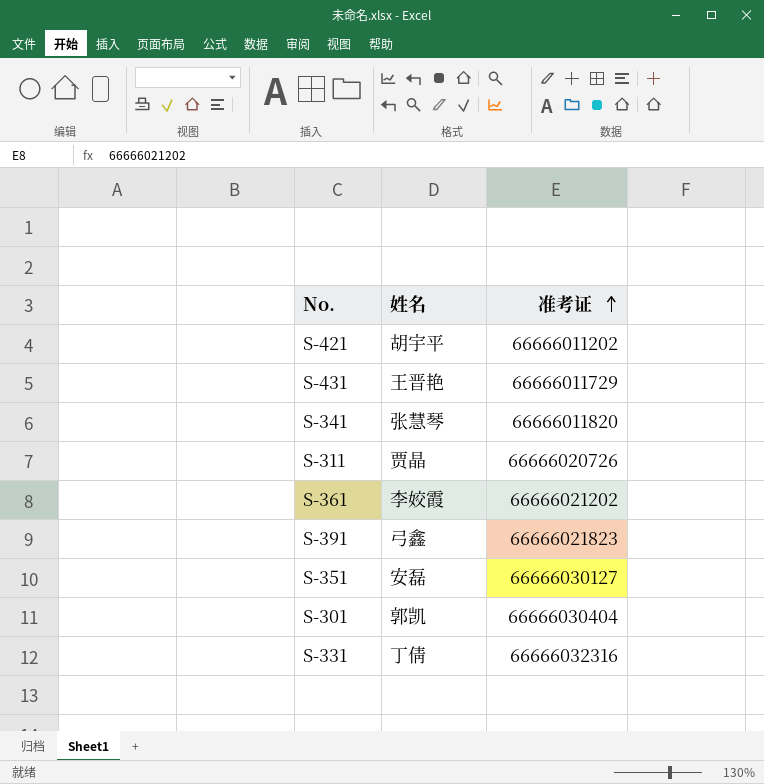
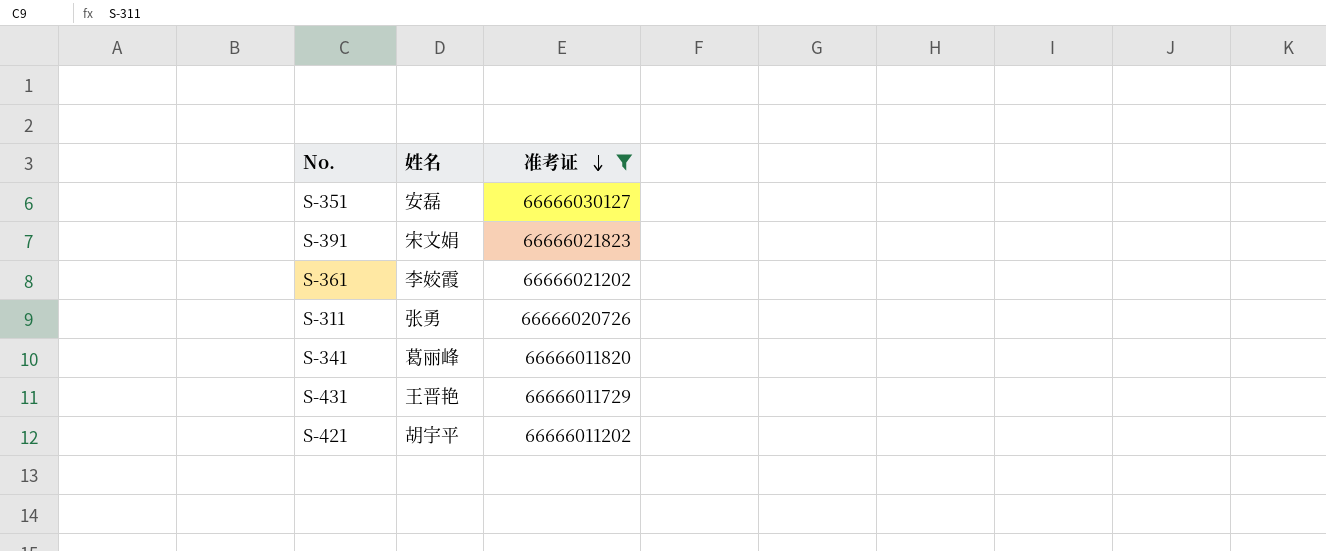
filter: none -> 准考证 <= 66666030127
row order: 准考证 ascending -> 准考证 descending
S-391 | 姓名: 弓鑫 -> 宋文娟
S-311 | 姓名: 贾晶 -> 张勇
S-341 | 姓名: 张慧琴 -> 葛丽峰

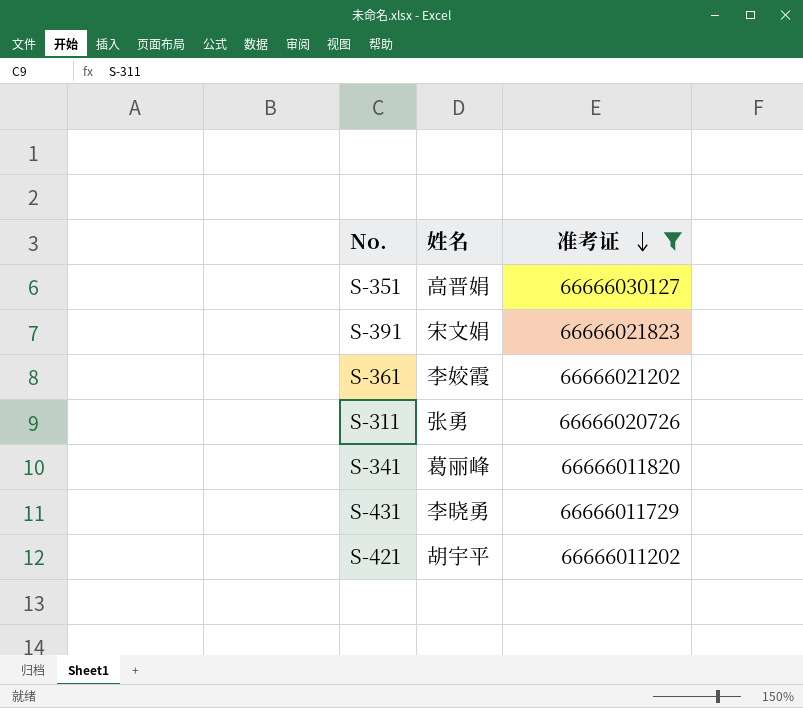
S-351 | 姓名: 安磊 -> 高晋娟
S-431 | 姓名: 王晋艳 -> 李晓勇

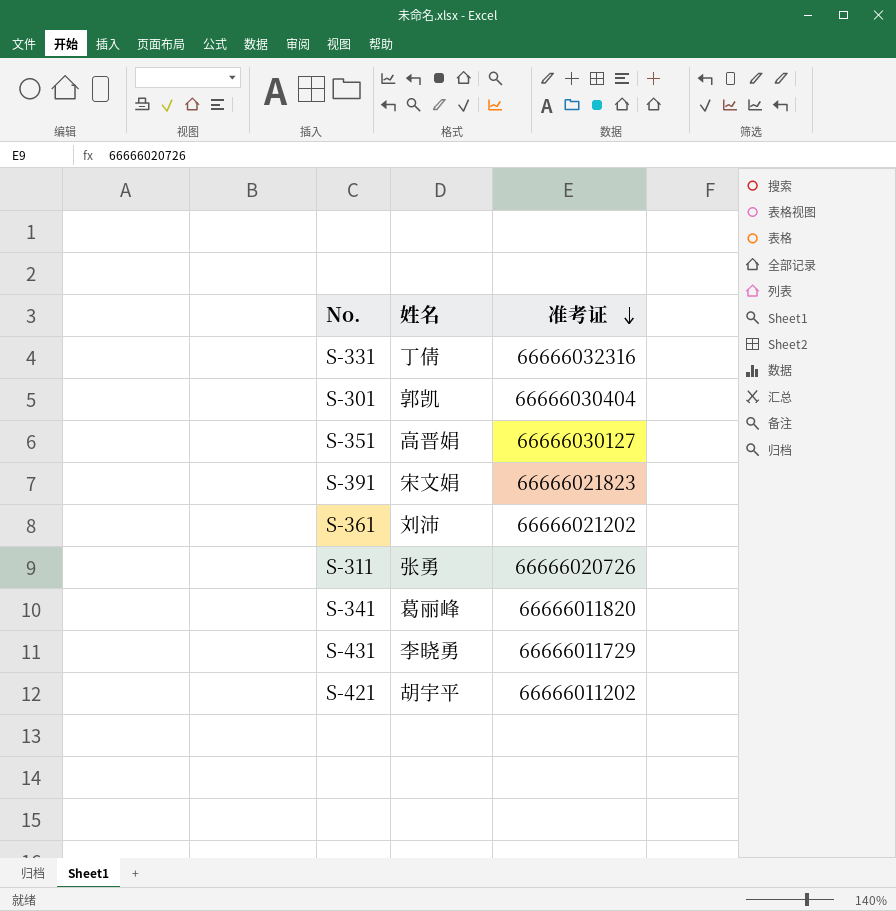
filter: 准考证 <= 66666030127 -> none
S-361 | 姓名: 李姣霞 -> 刘沛

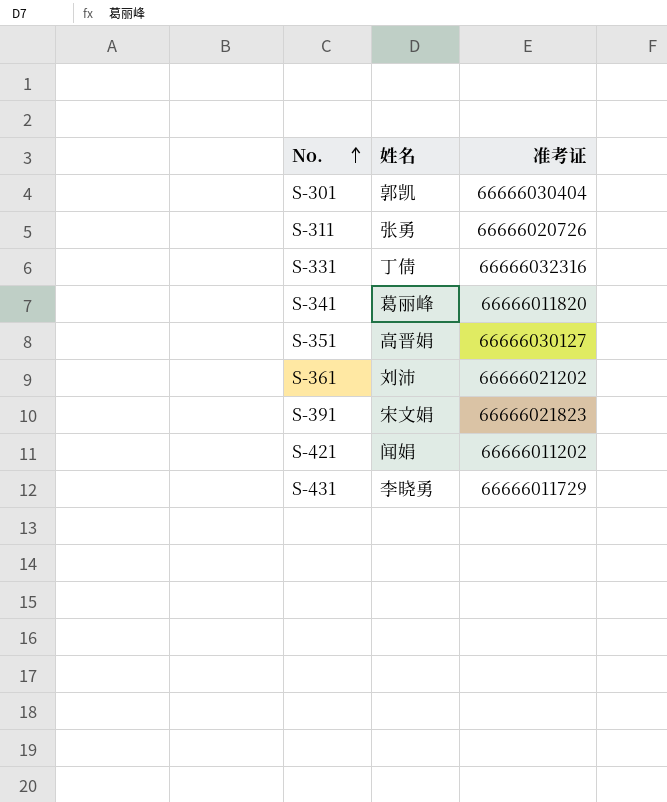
row order: 准考证 descending -> No. ascending
S-421 | 姓名: 胡宇平 -> 闻娟

